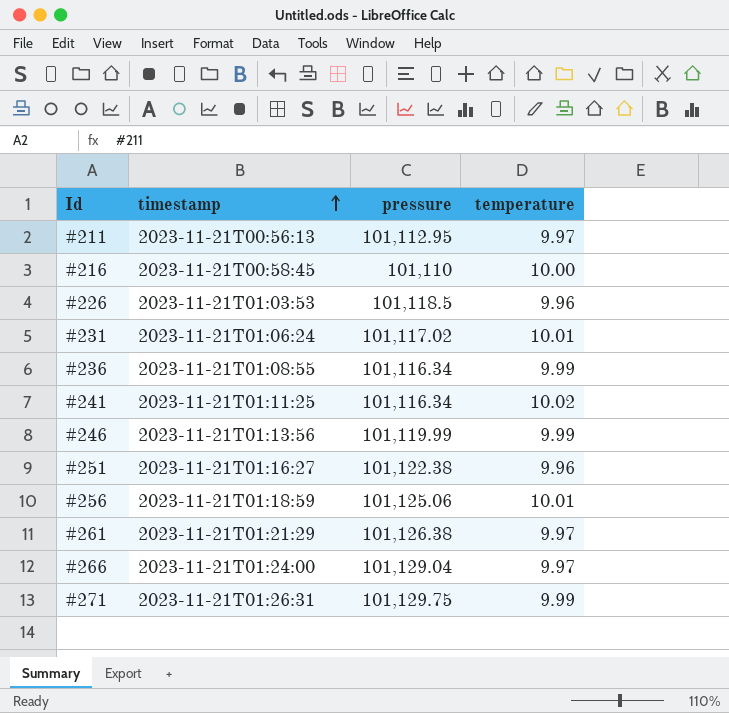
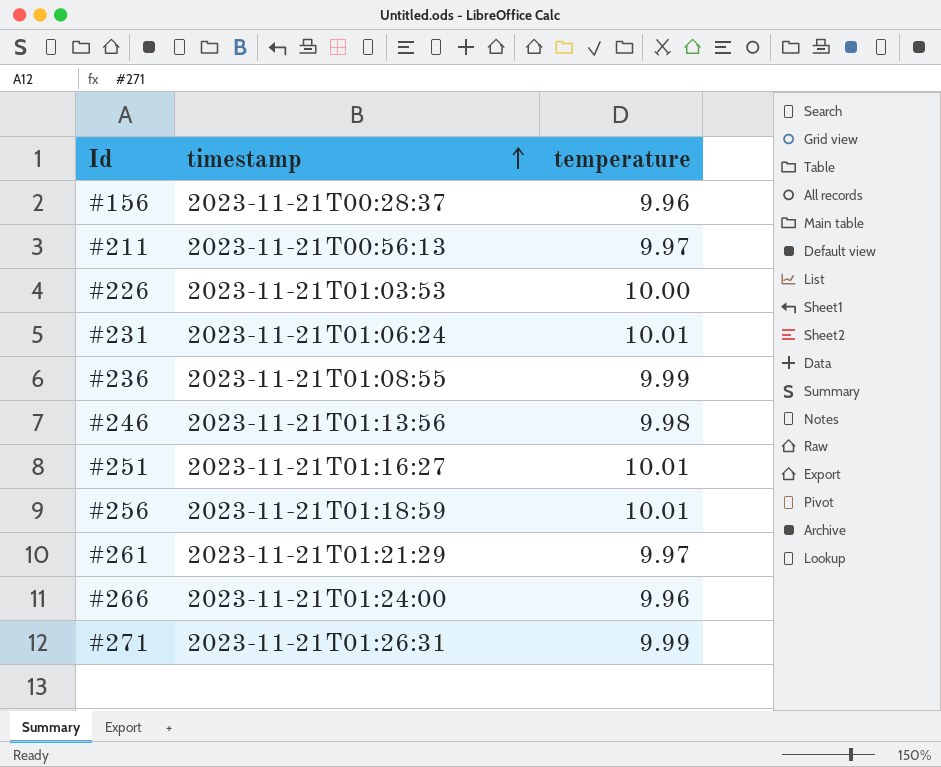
column pressure | position: 3 -> none
row #216: 2023-11-21T00:58:45 | 101,110 | 10.00 -> none
row #241: 2023-11-21T01:11:25 | 101,116.34 | 10.02 -> none
row #156: none -> 2023-11-21T00:28:37 | 9.96
#226 | temperature: 9.96 -> 10.00
#246 | temperature: 9.99 -> 9.98
#251 | temperature: 9.96 -> 10.01
#266 | temperature: 9.97 -> 9.96

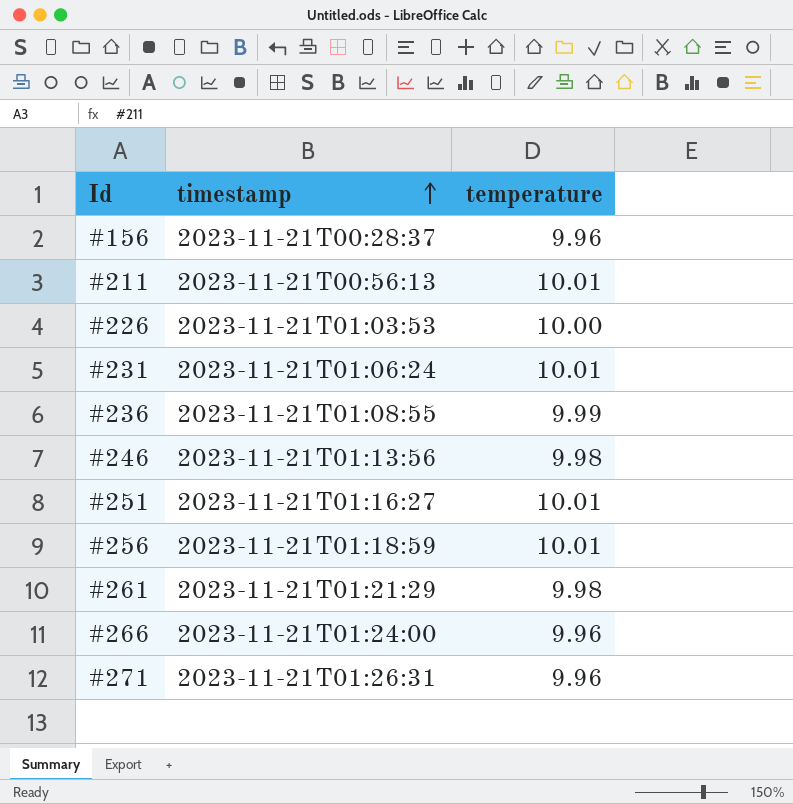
#211 | temperature: 9.97 -> 10.01
#261 | temperature: 9.97 -> 9.98
#271 | temperature: 9.99 -> 9.96

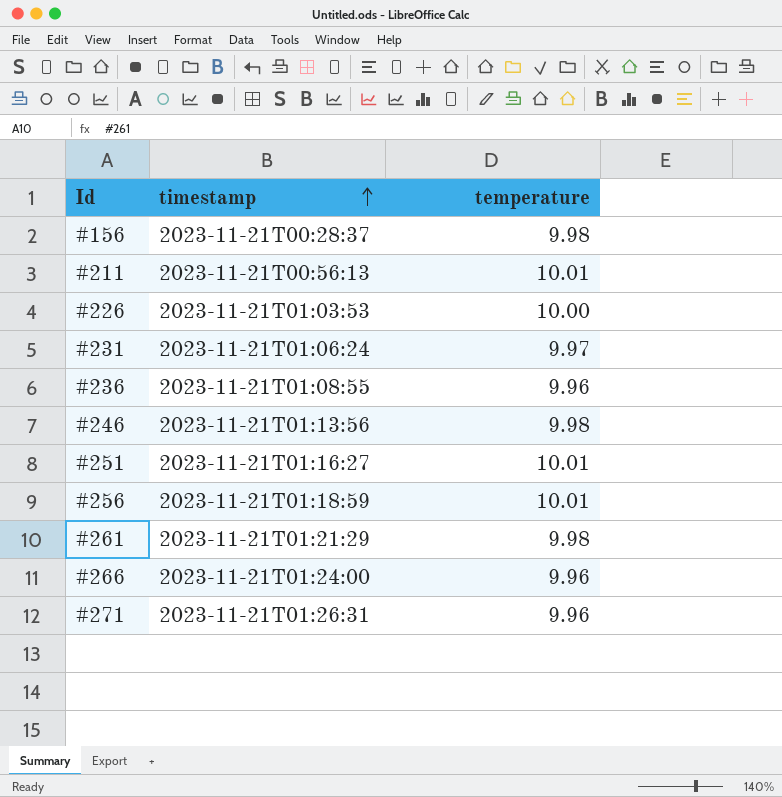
#156 | temperature: 9.96 -> 9.98
#231 | temperature: 10.01 -> 9.97
#236 | temperature: 9.99 -> 9.96

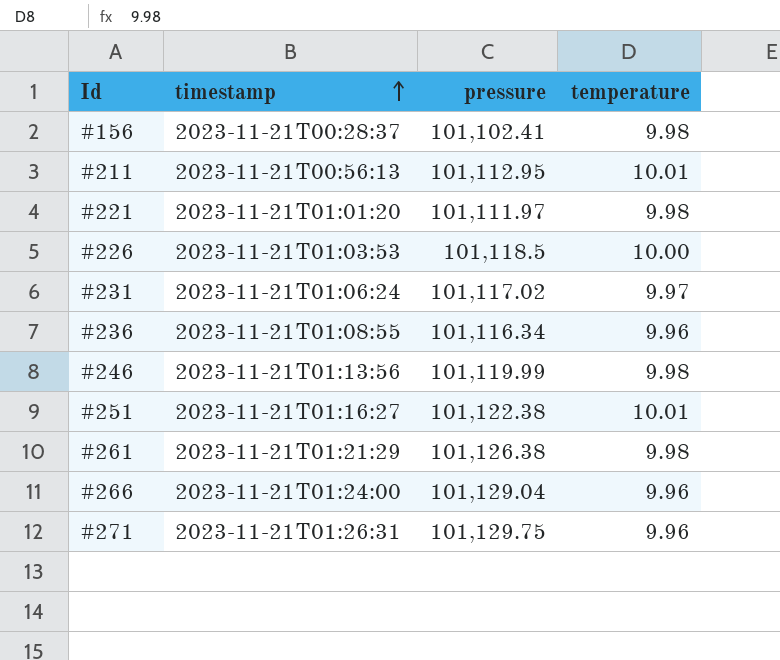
column pressure | position: none -> 3
row #256: 2023-11-21T01:18:59 | 10.01 -> none
row #221: none -> 2023-11-21T01:01:20 | 101,111.97 | 9.98

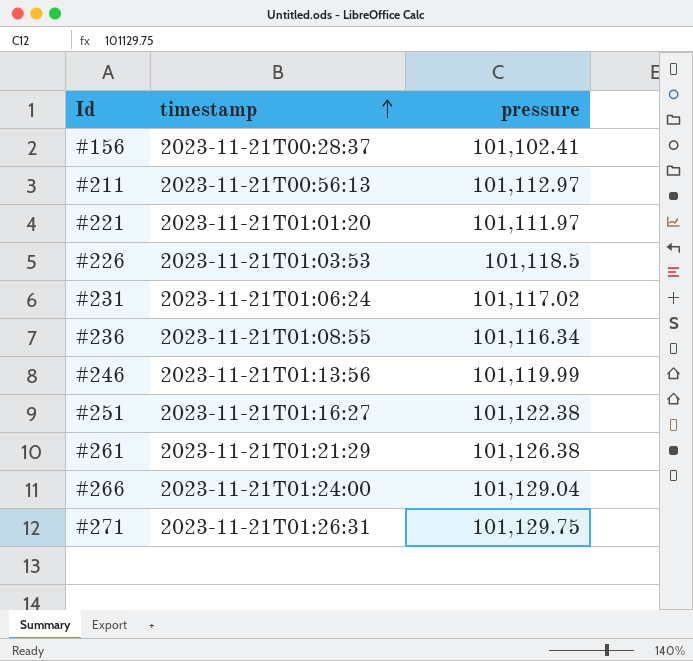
column temperature | position: 4 -> none
#211 | pressure: 101,112.95 -> 101,112.97

